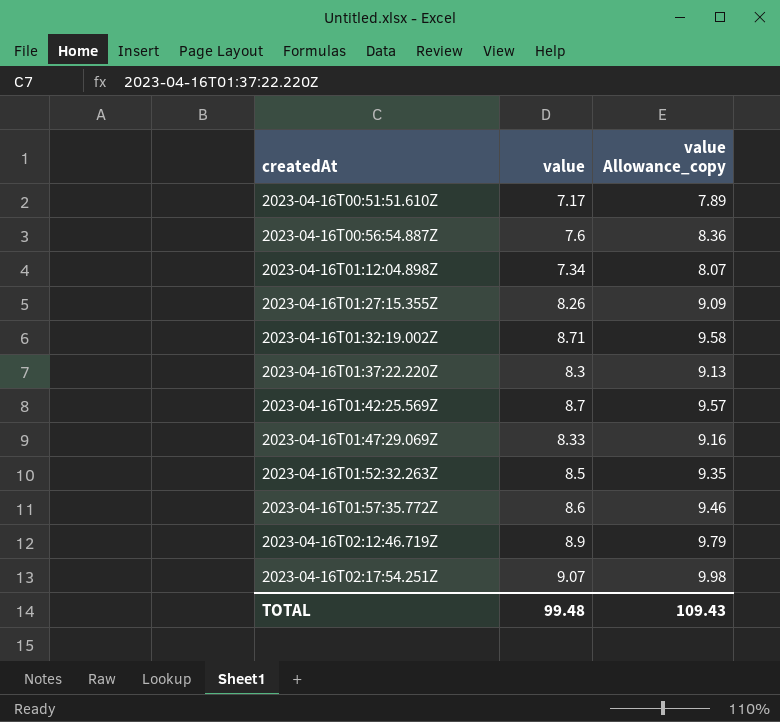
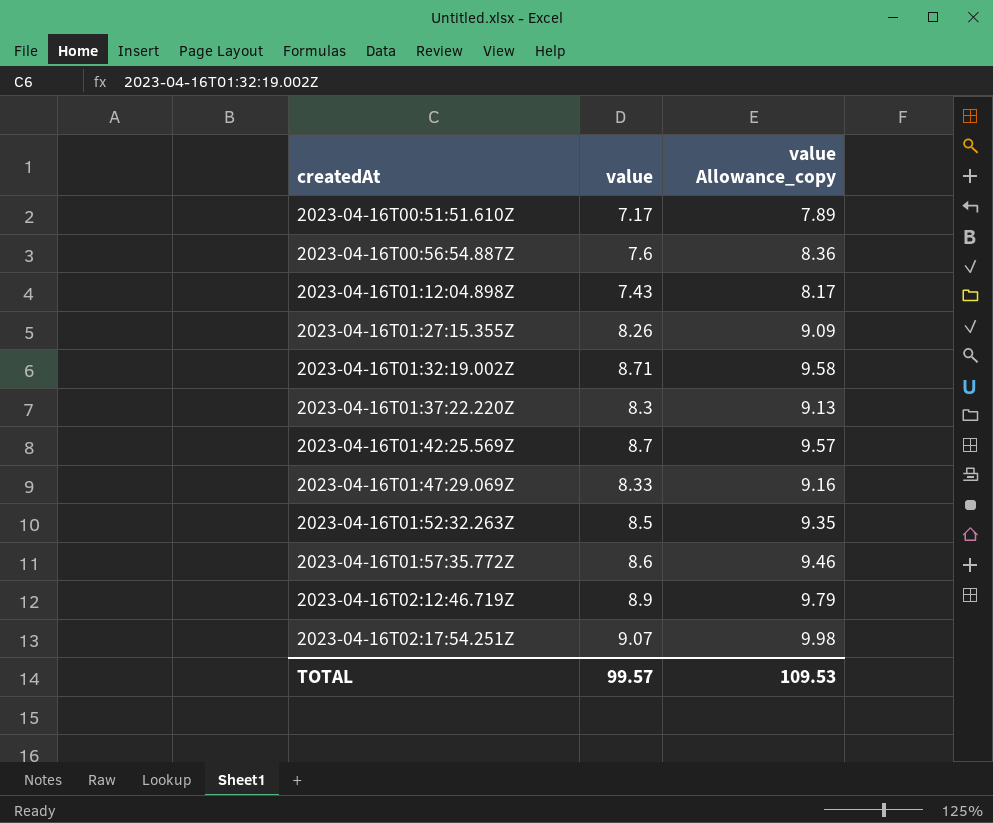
2023-04-16T01:12:04.898Z | value: 7.34 -> 7.43
2023-04-16T01:12:04.898Z | value Allowance_copy: 8.07 -> 8.17
TOTAL | value: 99.48 -> 99.57
TOTAL | value Allowance_copy: 109.43 -> 109.53

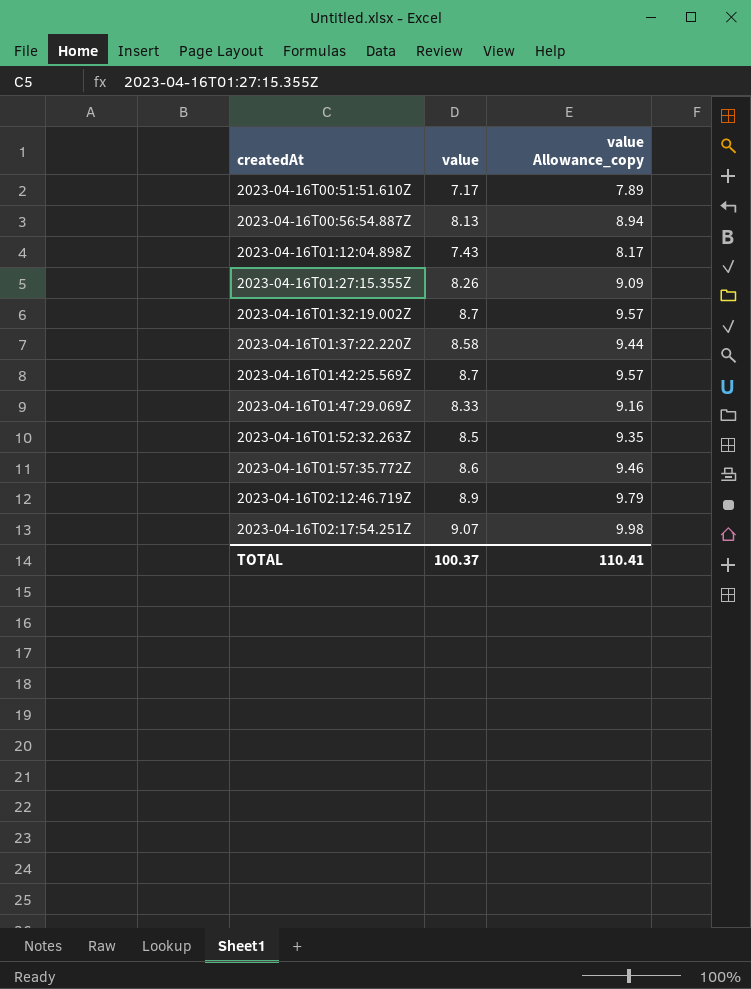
2023-04-16T00:56:54.887Z | value: 7.6 -> 8.13
2023-04-16T00:56:54.887Z | value Allowance_copy: 8.36 -> 8.94
2023-04-16T01:32:19.002Z | value: 8.71 -> 8.7
2023-04-16T01:32:19.002Z | value Allowance_copy: 9.58 -> 9.57
2023-04-16T01:37:22.220Z | value: 8.3 -> 8.58
2023-04-16T01:37:22.220Z | value Allowance_copy: 9.13 -> 9.44
TOTAL | value: 99.57 -> 100.37
TOTAL | value Allowance_copy: 109.53 -> 110.41

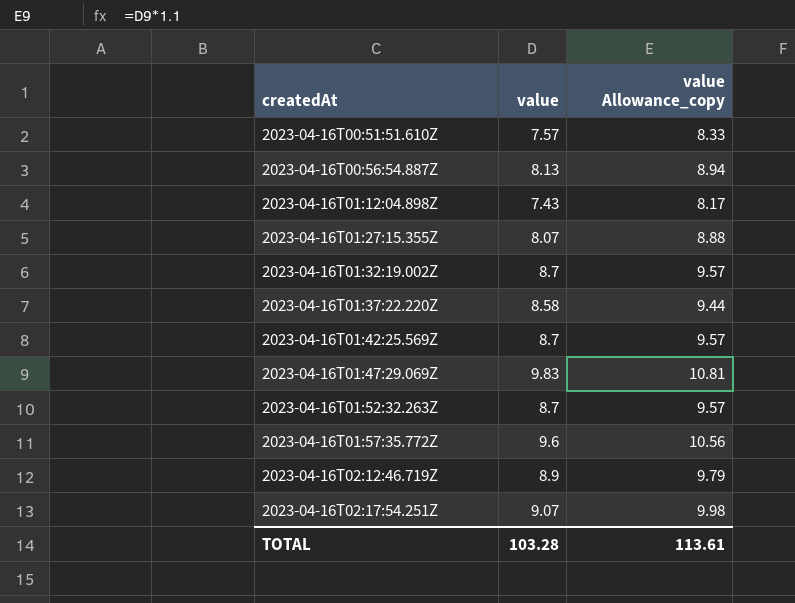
2023-04-16T00:51:51.610Z | value: 7.17 -> 7.57
2023-04-16T00:51:51.610Z | value Allowance_copy: 7.89 -> 8.33
2023-04-16T01:27:15.355Z | value: 8.26 -> 8.07
2023-04-16T01:27:15.355Z | value Allowance_copy: 9.09 -> 8.88
2023-04-16T01:47:29.069Z | value: 8.33 -> 9.83
2023-04-16T01:47:29.069Z | value Allowance_copy: 9.16 -> 10.81
2023-04-16T01:52:32.263Z | value: 8.5 -> 8.7
2023-04-16T01:52:32.263Z | value Allowance_copy: 9.35 -> 9.57
2023-04-16T01:57:35.772Z | value: 8.6 -> 9.6
2023-04-16T01:57:35.772Z | value Allowance_copy: 9.46 -> 10.56
TOTAL | value: 100.37 -> 103.28
TOTAL | value Allowance_copy: 110.41 -> 113.61

